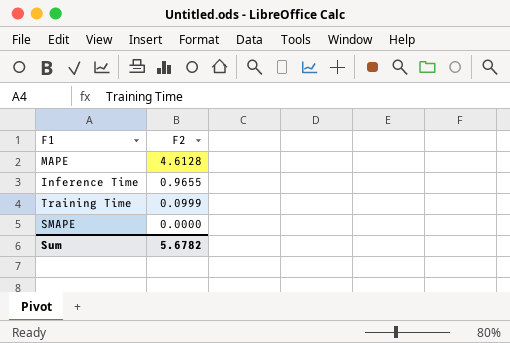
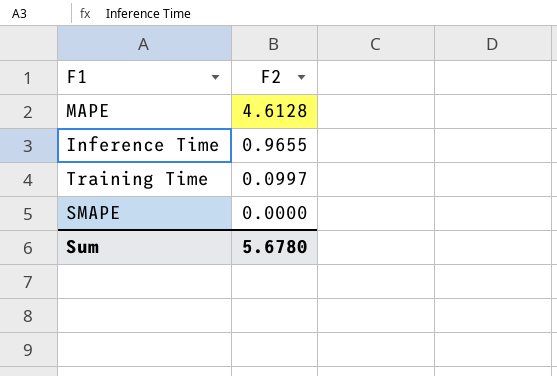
Training Time | F2: 0.0999 -> 0.0997
Sum | F2: 5.6782 -> 5.6780

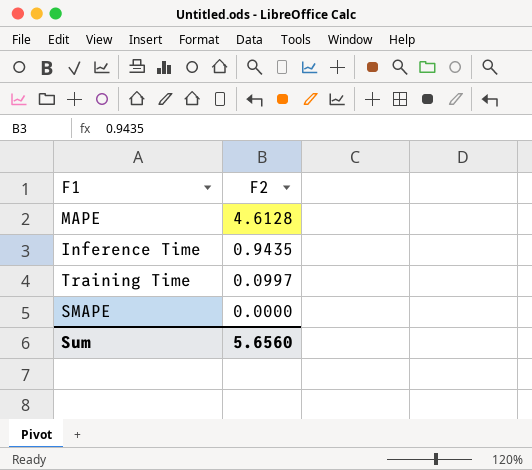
Inference Time | F2: 0.9655 -> 0.9435
Sum | F2: 5.6780 -> 5.6560

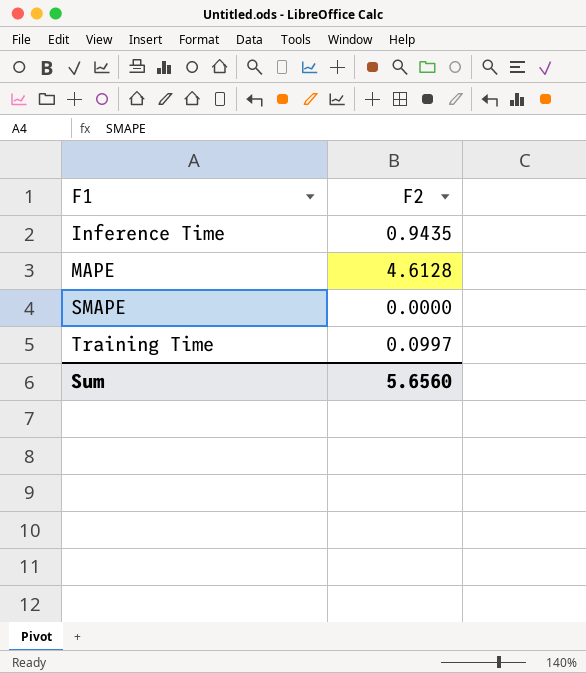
row order: F2 descending -> F1 ascending

